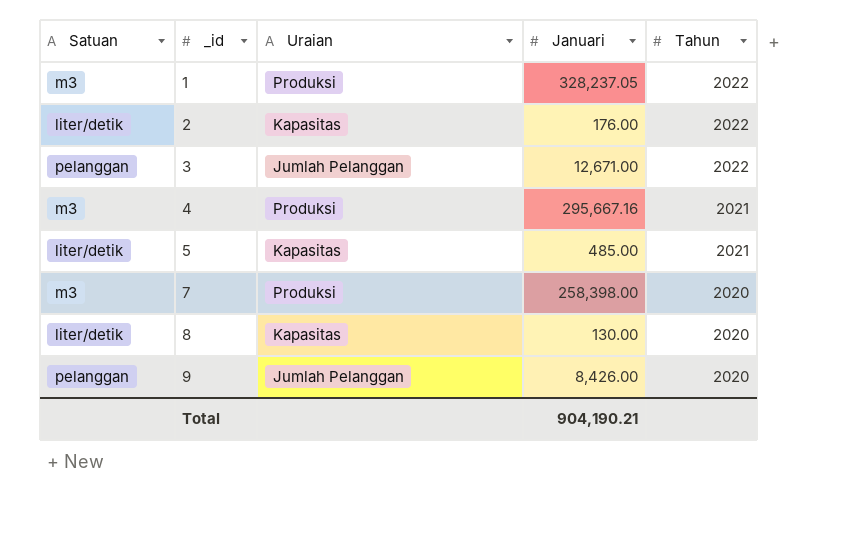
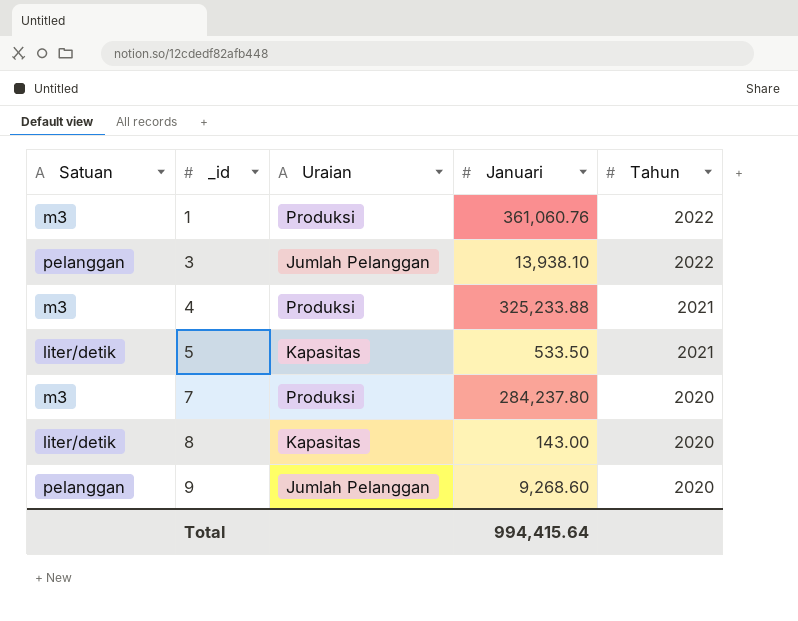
row 2: liter/detik | Kapasitas | 176.00 | 2022 -> none
1 | Januari: 328,237.05 -> 361,060.76
3 | Januari: 12,671.00 -> 13,938.10
4 | Januari: 295,667.16 -> 325,233.88
5 | Januari: 485.00 -> 533.50
7 | Januari: 258,398.00 -> 284,237.80
8 | Januari: 130.00 -> 143.00
9 | Januari: 8,426.00 -> 9,268.60
Total | Januari: 904,190.21 -> 994,415.64

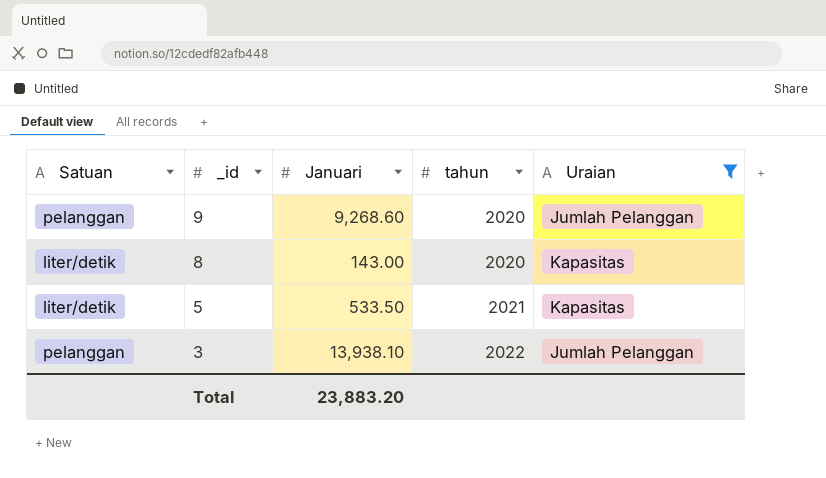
filter: none -> Uraian != Produksi
row order: _id ascending -> _id descending
column name: Tahun -> tahun
column Uraian | position: 3 -> 5
Total | Januari: 994,415.64 -> 23,883.20

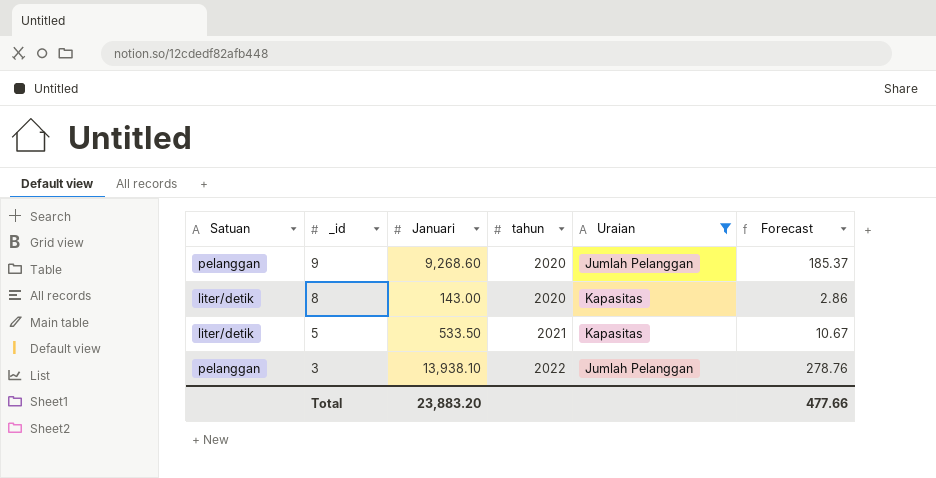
column Forecast | formula: none -> [Januari] * 0.02

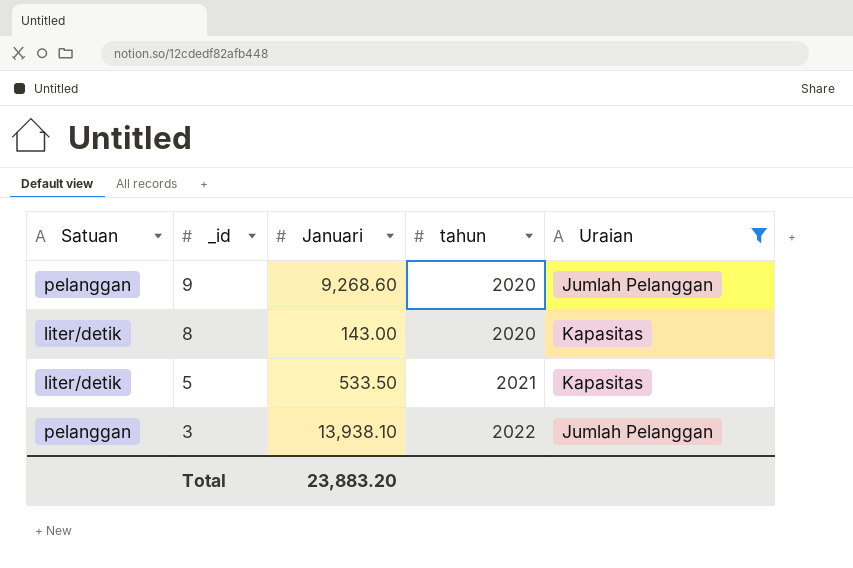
column Forecast | formula: [Januari] * 0.02 -> none

